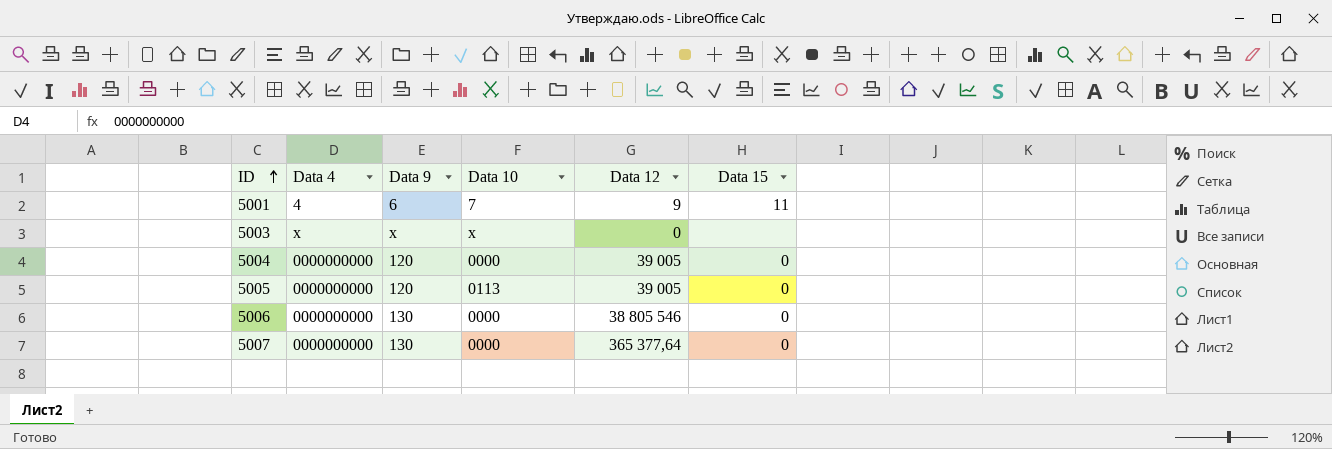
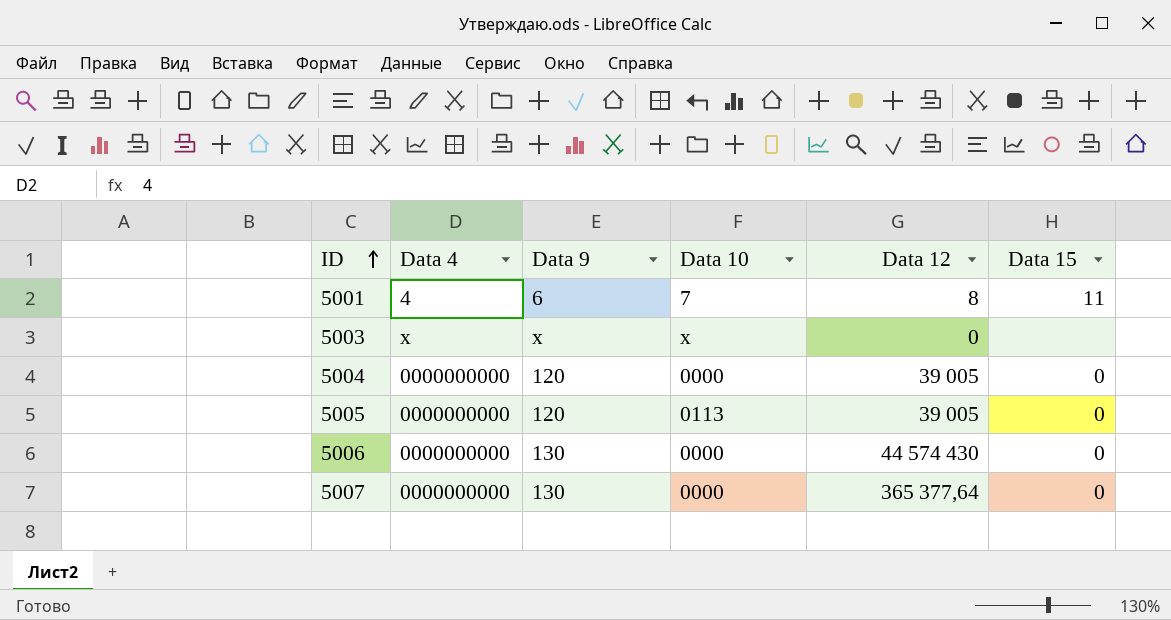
5001 | Data 12: 9 -> 8
5006 | Data 12: 38 805 546 -> 44 574 430

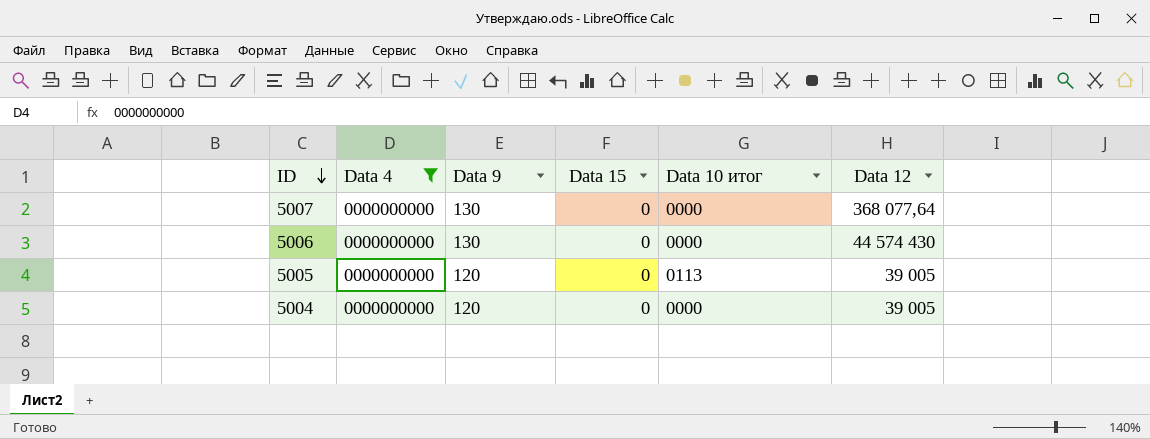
filter: none -> Data 4 = 0000000000
row order: ID ascending -> ID descending
column Data 15 | position: 6 -> 4
column name: Data 10 -> Data 10 итог
5007 | Data 12: 365 377,64 -> 368 077,64

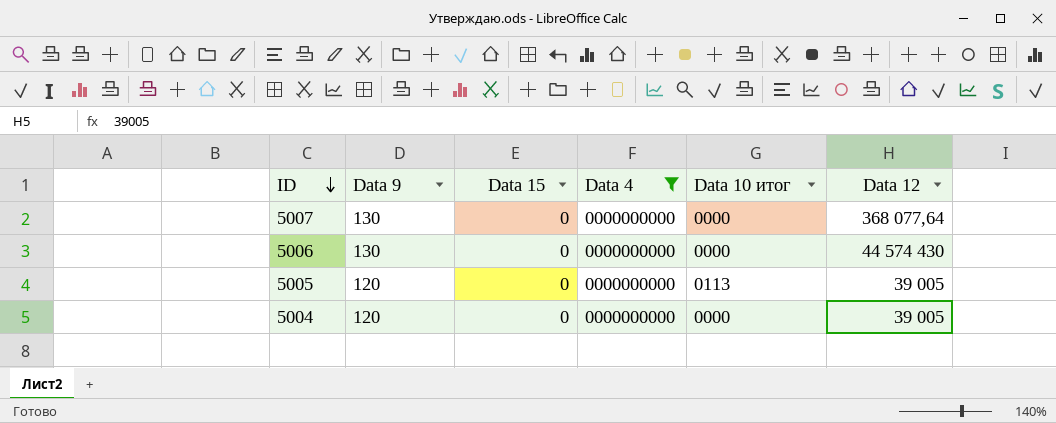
column Data 4 | position: 2 -> 4

